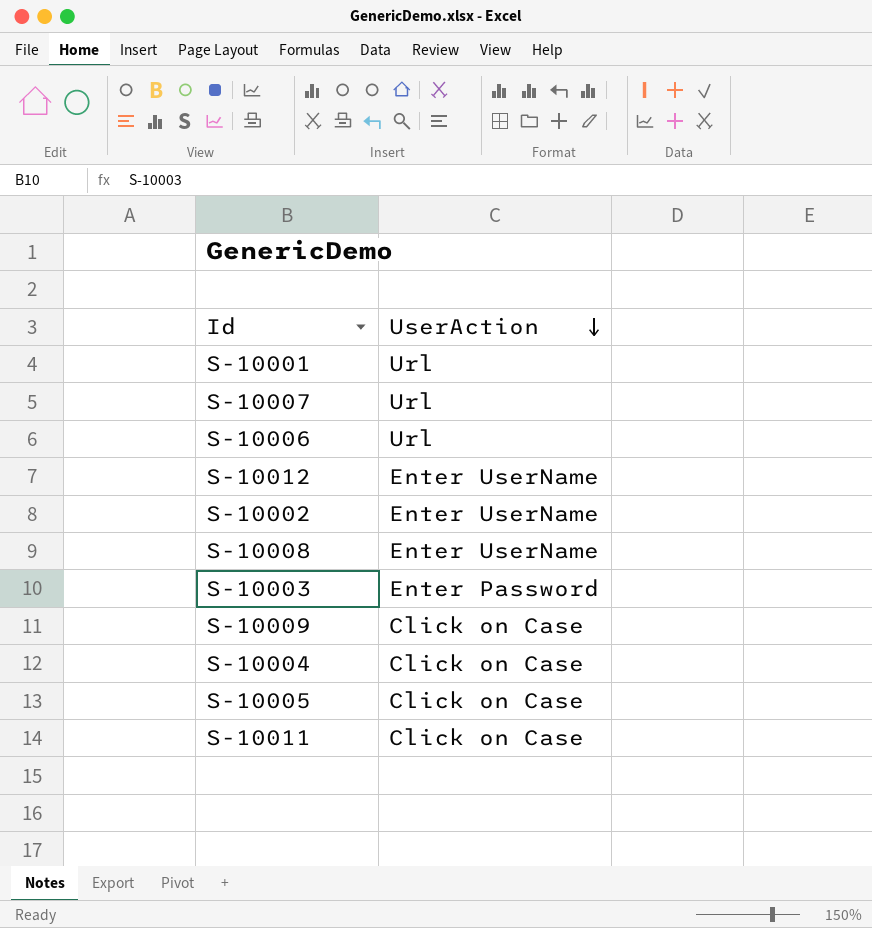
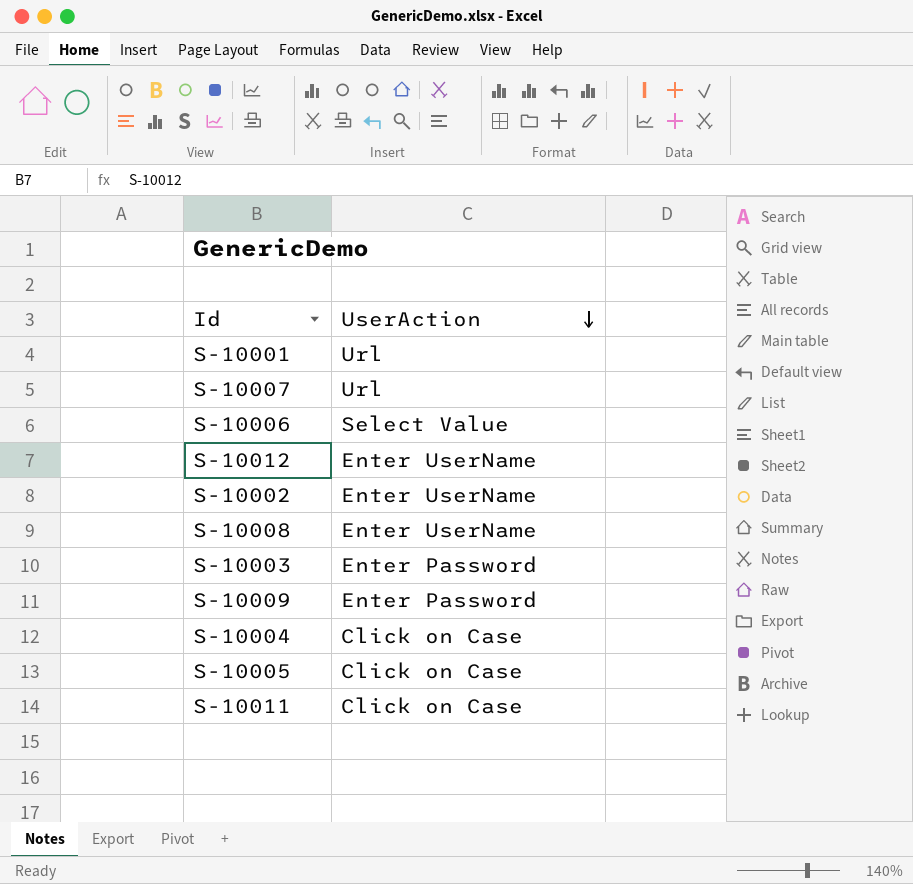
S-10006 | UserAction: Url -> Select Value
S-10009 | UserAction: Click on Case -> Enter Password

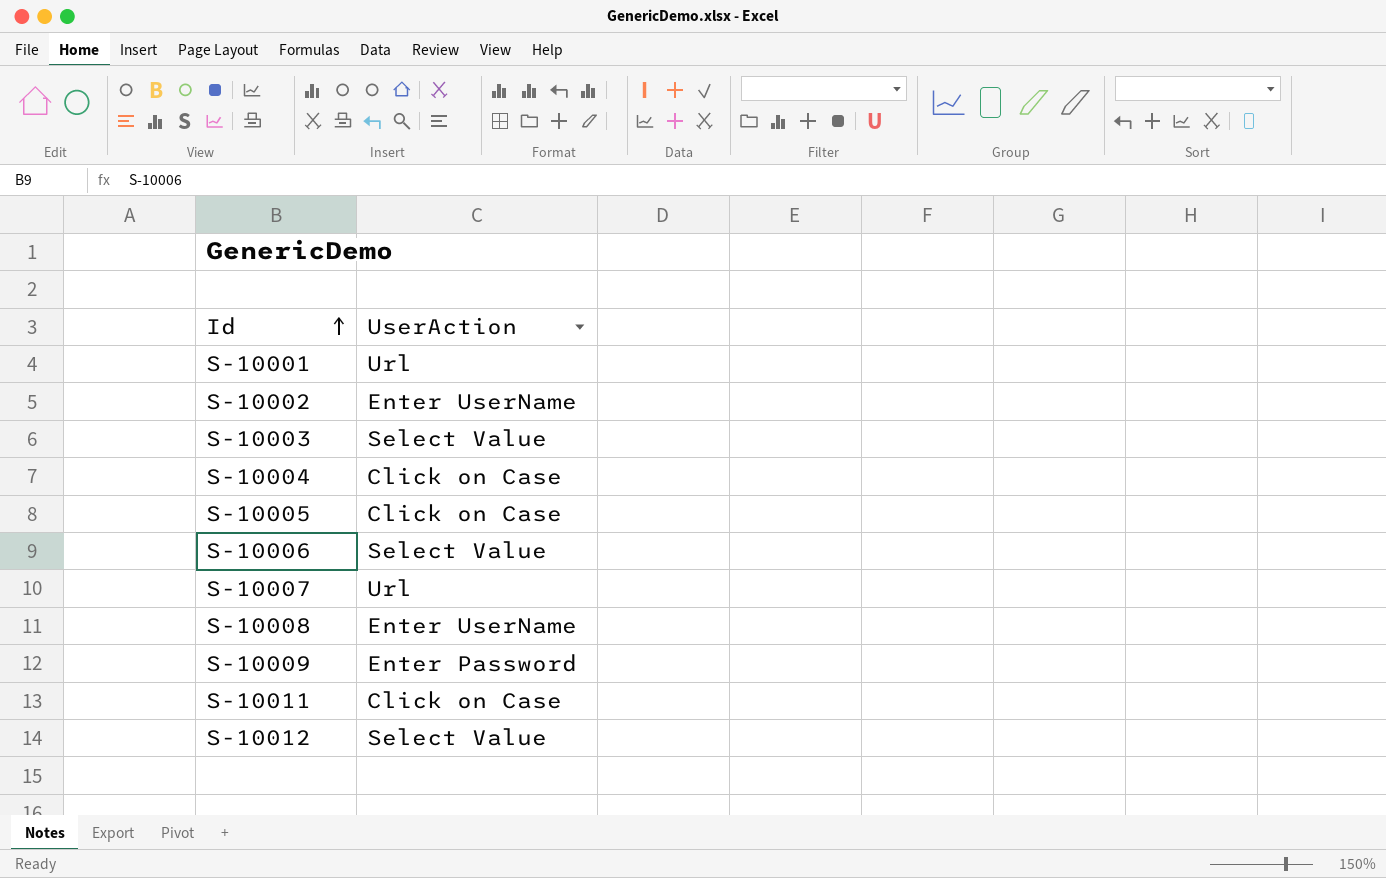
row order: UserAction descending -> Id ascending
S-10003 | UserAction: Enter Password -> Select Value
S-10012 | UserAction: Enter UserName -> Select Value

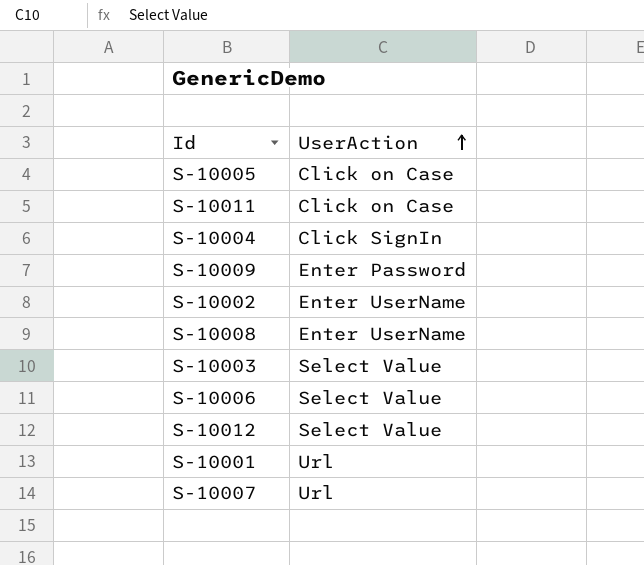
row order: Id ascending -> UserAction ascending
S-10004 | UserAction: Click on Case -> Click SignIn

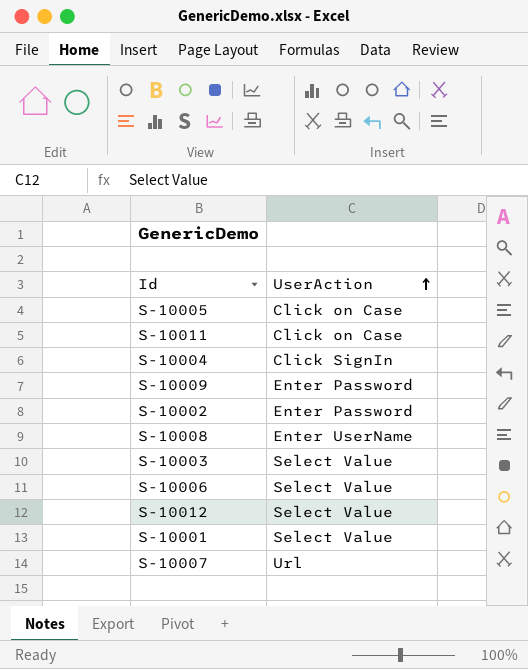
S-10002 | UserAction: Enter UserName -> Enter Password
S-10001 | UserAction: Url -> Select Value

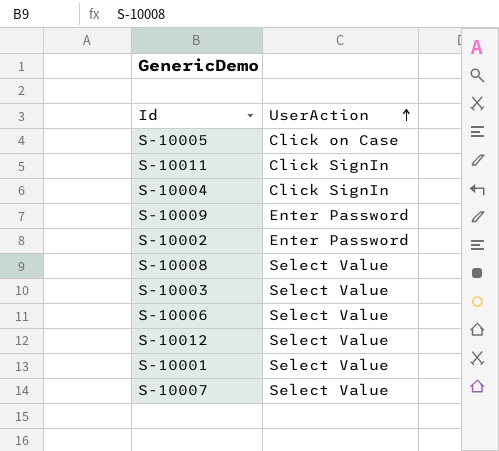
S-10011 | UserAction: Click on Case -> Click SignIn
S-10008 | UserAction: Enter UserName -> Select Value
S-10007 | UserAction: Url -> Select Value

